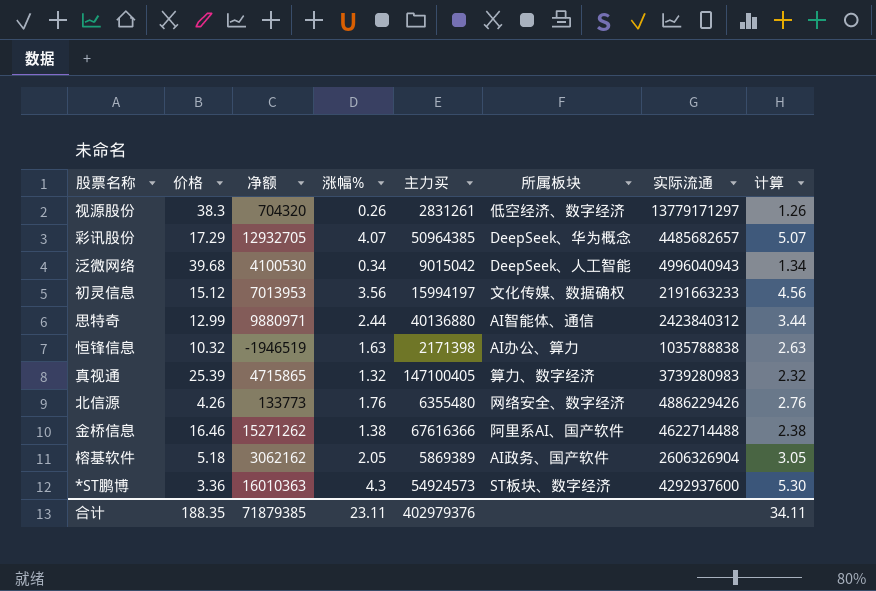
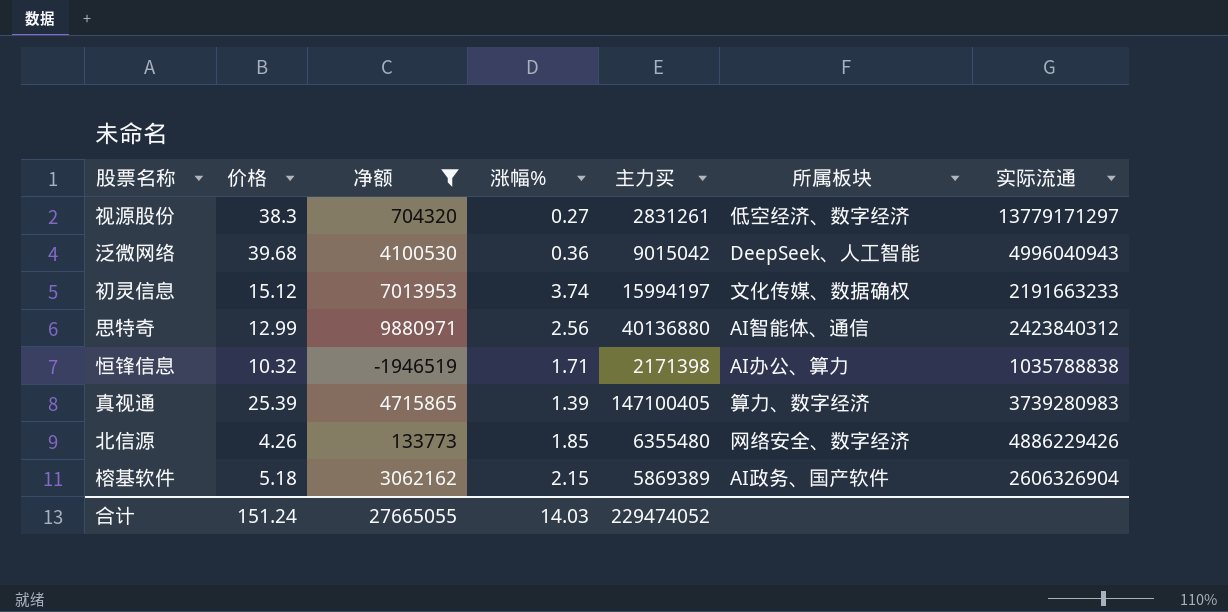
filter: none -> 净额 <= 9880971
column 计算 | formula: [涨幅%] + 1 -> none
视源股份 | 涨幅%: 0.26 -> 0.27
泛微网络 | 涨幅%: 0.34 -> 0.36
初灵信息 | 涨幅%: 3.56 -> 3.74
思特奇 | 涨幅%: 2.44 -> 2.56
恒锋信息 | 涨幅%: 1.63 -> 1.71
真视通 | 涨幅%: 1.32 -> 1.39
北信源 | 涨幅%: 1.76 -> 1.85
榕基软件 | 涨幅%: 2.05 -> 2.15
合计 | 价格: 188.35 -> 151.24
合计 | 净额: 71879385 -> 27665055
合计 | 涨幅%: 23.11 -> 14.03
合计 | 主力买: 402979376 -> 229474052

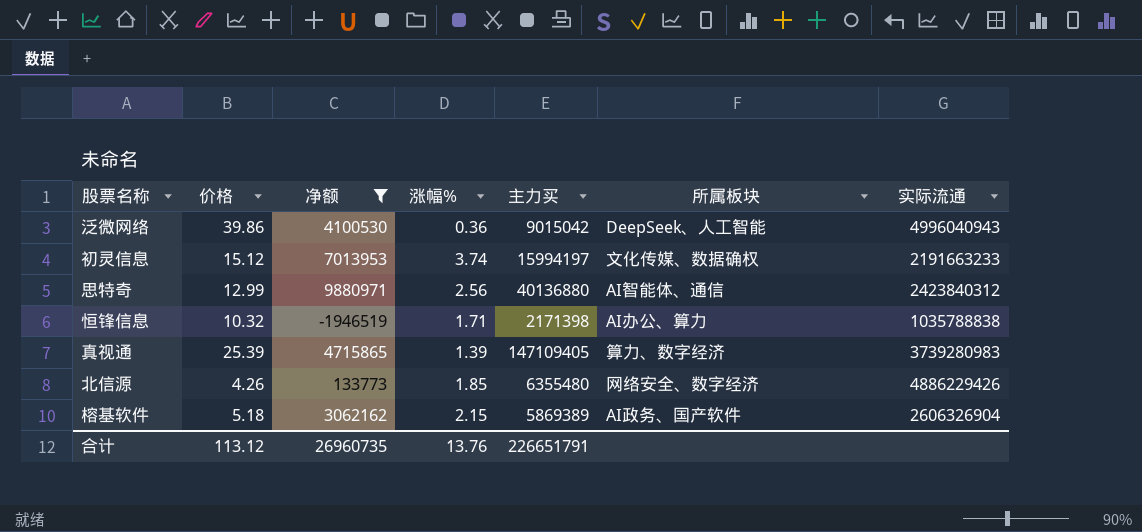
row 视源股份: 38.3 | 704320 | 0.27 | 2831261 | 低空经济、数字经济 | 13779171297 -> none
泛微网络 | 价格: 39.68 -> 39.86
真视通 | 主力买: 147100405 -> 147109405
合计 | 价格: 151.24 -> 113.12
合计 | 净额: 27665055 -> 26960735
合计 | 涨幅%: 14.03 -> 13.76
合计 | 主力买: 229474052 -> 226651791

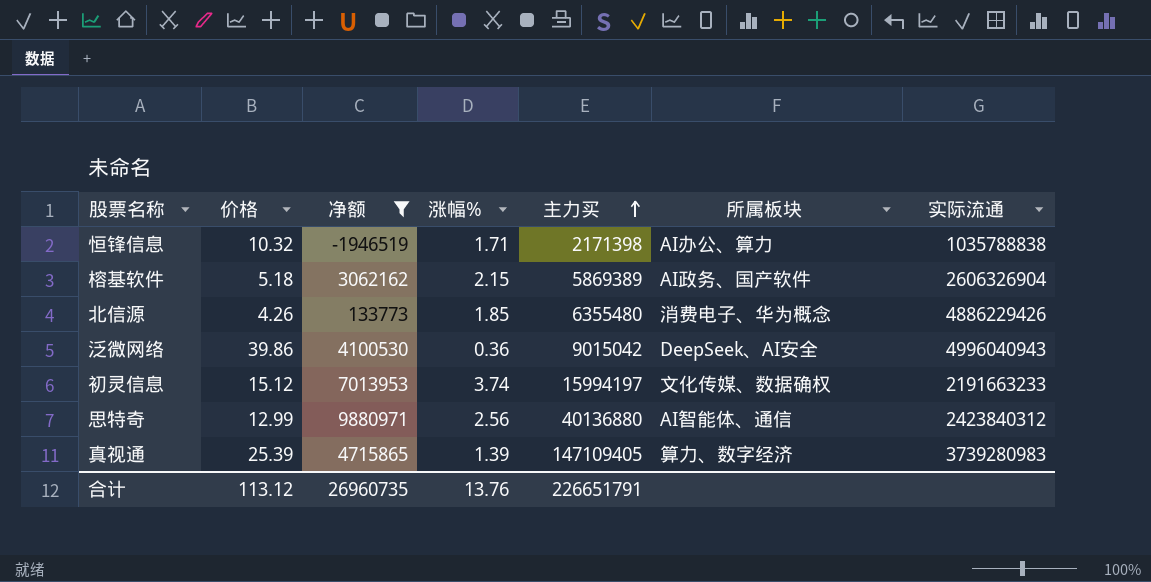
row order: none -> 主力买 ascending
北信源 | 所属板块: 网络安全、数字经济 -> 消费电子、华为概念
泛微网络 | 所属板块: DeepSeek、人工智能 -> DeepSeek、AI安全

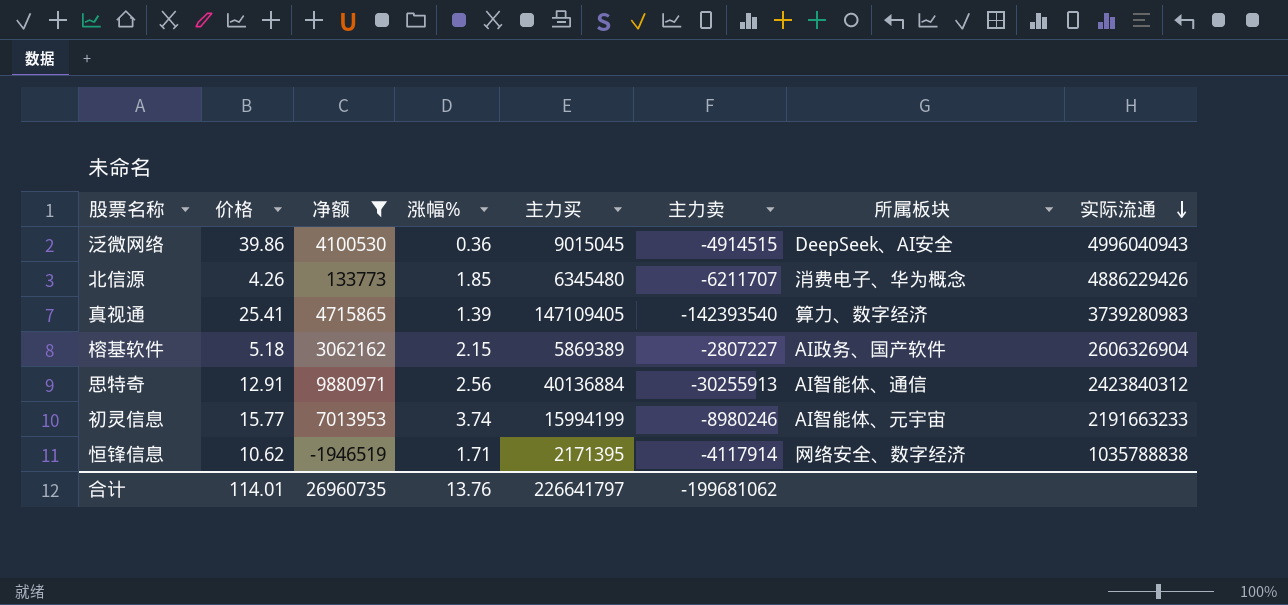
row order: 主力买 ascending -> 实际流通 descending
column 主力卖 | formula: none -> [净额] - [主力买]
泛微网络 | 主力买: 9015042 -> 9015045
北信源 | 主力买: 6355480 -> 6345480
真视通 | 价格: 25.39 -> 25.41
思特奇 | 价格: 12.99 -> 12.91
思特奇 | 主力买: 40136880 -> 40136884
初灵信息 | 价格: 15.12 -> 15.77
初灵信息 | 主力买: 15994197 -> 15994199
初灵信息 | 所属板块: 文化传媒、数据确权 -> AI智能体、元宇宙
恒锋信息 | 价格: 10.32 -> 10.62
恒锋信息 | 主力买: 2171398 -> 2171395
恒锋信息 | 所属板块: AI办公、算力 -> 网络安全、数字经济
合计 | 价格: 113.12 -> 114.01
合计 | 主力买: 226651791 -> 226641797

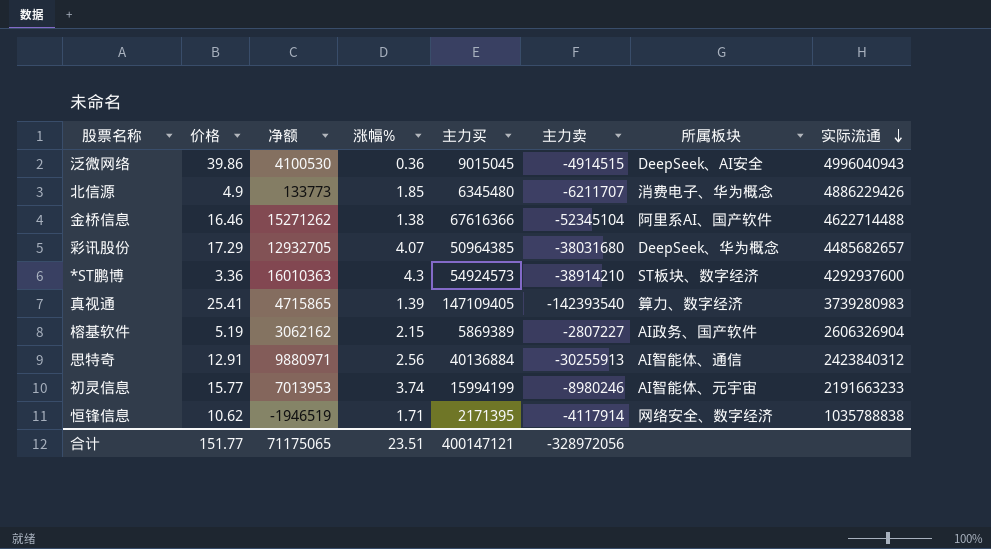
filter: 净额 <= 9880971 -> none
北信源 | 价格: 4.26 -> 4.9
榕基软件 | 价格: 5.18 -> 5.19
合计 | 价格: 114.01 -> 151.77
合计 | 净额: 26960735 -> 71175065
合计 | 涨幅%: 13.76 -> 23.51
合计 | 主力买: 226641797 -> 400147121
合计 | 主力卖: -199681062 -> -328972056

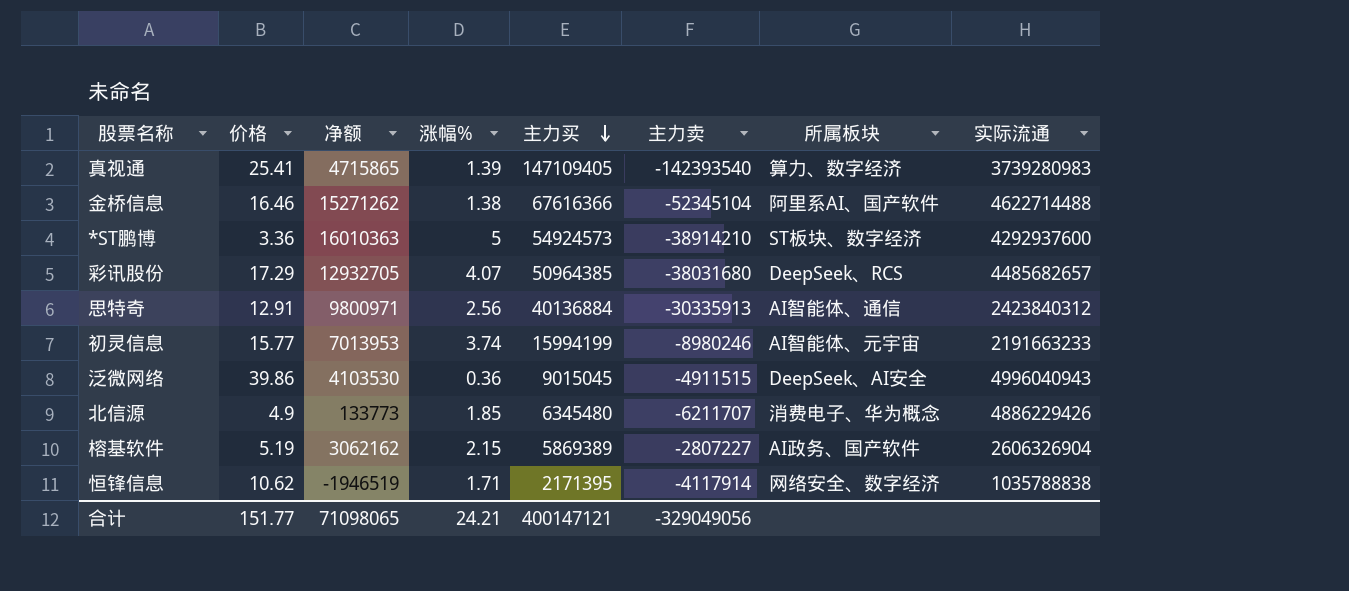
row order: 实际流通 descending -> 主力买 descending
*ST鹏博 | 涨幅%: 4.3 -> 5
彩讯股份 | 所属板块: DeepSeek、华为概念 -> DeepSeek、RCS
思特奇 | 净额: 9880971 -> 9800971
思特奇 | 主力卖: -30255913 -> -30335913
泛微网络 | 净额: 4100530 -> 4103530
泛微网络 | 主力卖: -4914515 -> -4911515
合计 | 净额: 71175065 -> 71098065
合计 | 涨幅%: 23.51 -> 24.21
合计 | 主力卖: -328972056 -> -329049056

